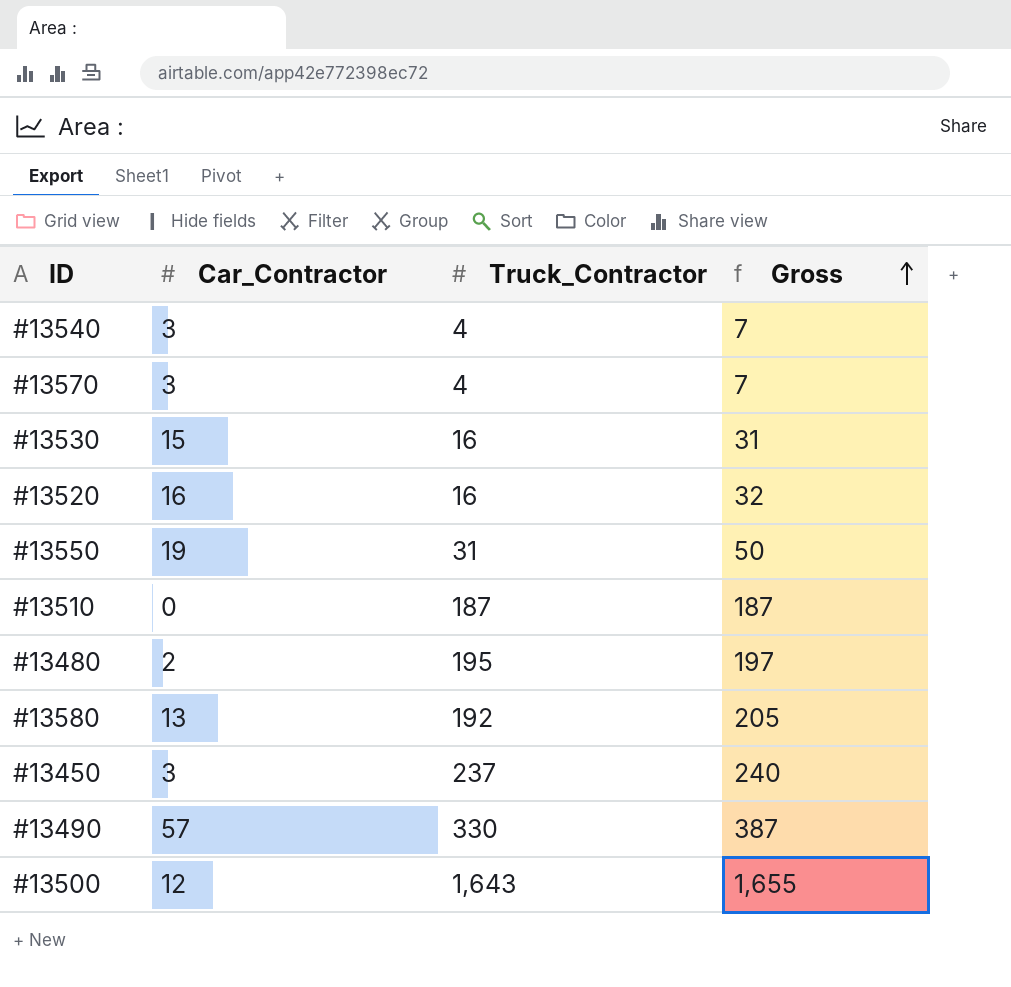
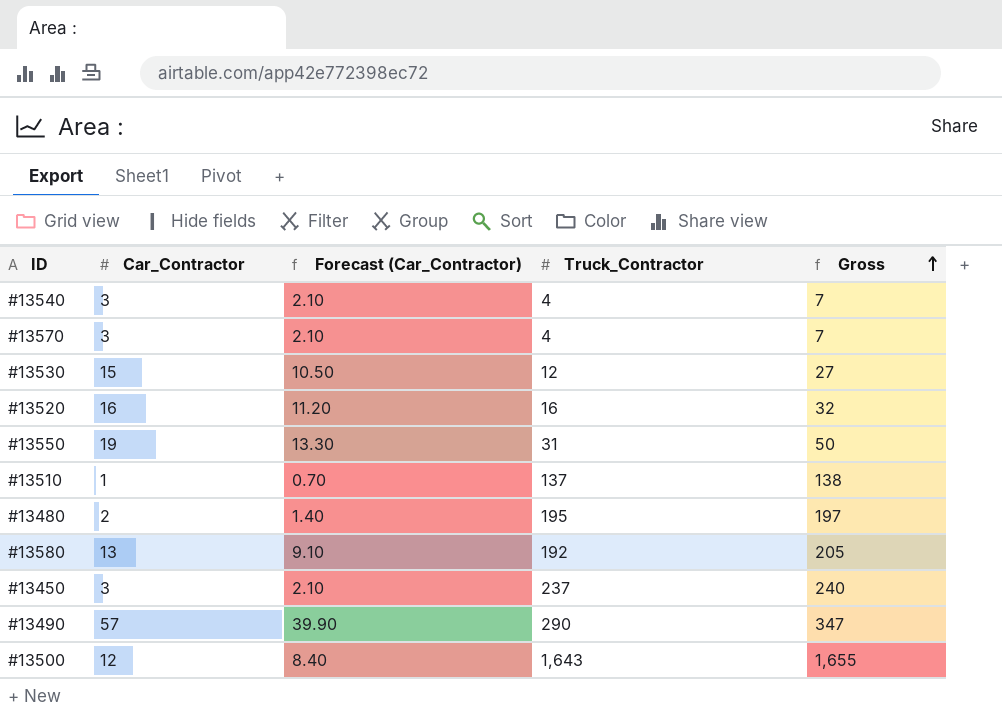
column Forecast (Car_Contractor) | formula: none -> [Car_Contractor] * 0.7
#13530 | Truck_Contractor: 16 -> 12
#13530 | Gross: 31 -> 27
#13510 | Car_Contractor: 0 -> 1
#13510 | Truck_Contractor: 187 -> 137
#13510 | Gross: 187 -> 138
#13490 | Truck_Contractor: 330 -> 290
#13490 | Gross: 387 -> 347

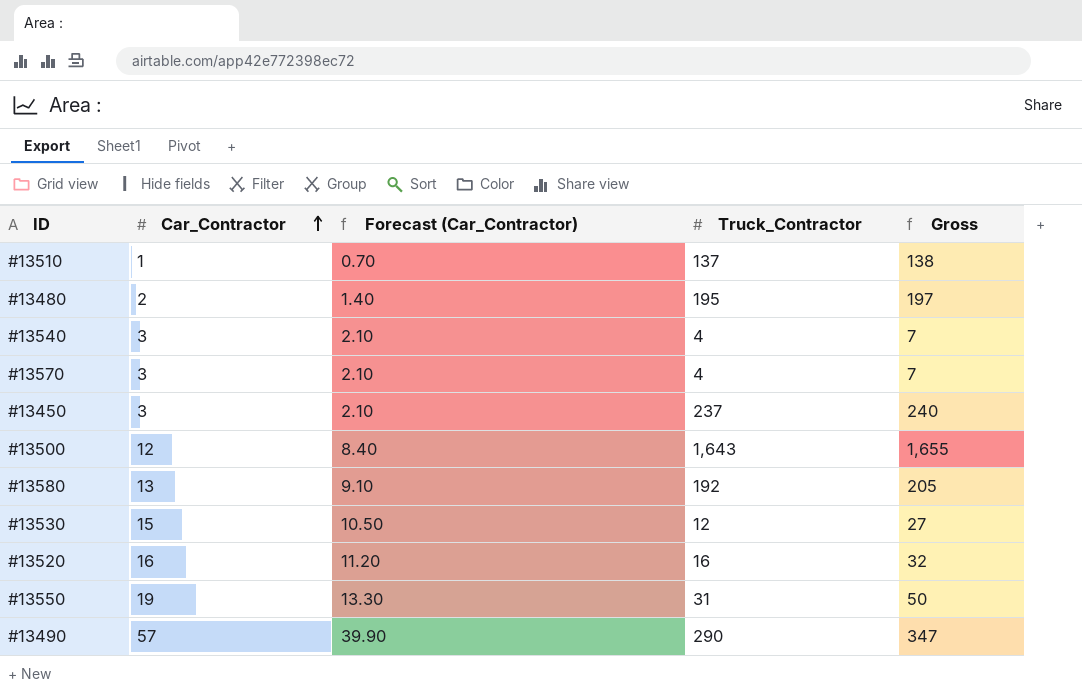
row order: Gross ascending -> Car_Contractor ascending

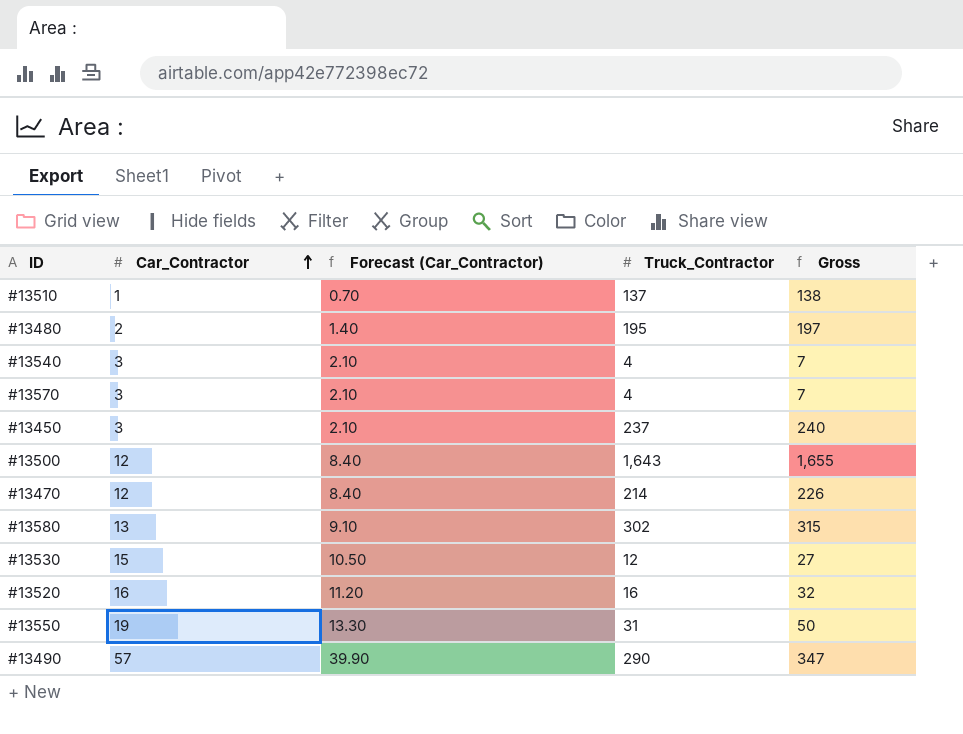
row #13470: none -> 12 | 8.40 | 214 | 226
#13580 | Truck_Contractor: 192 -> 302
#13580 | Gross: 205 -> 315

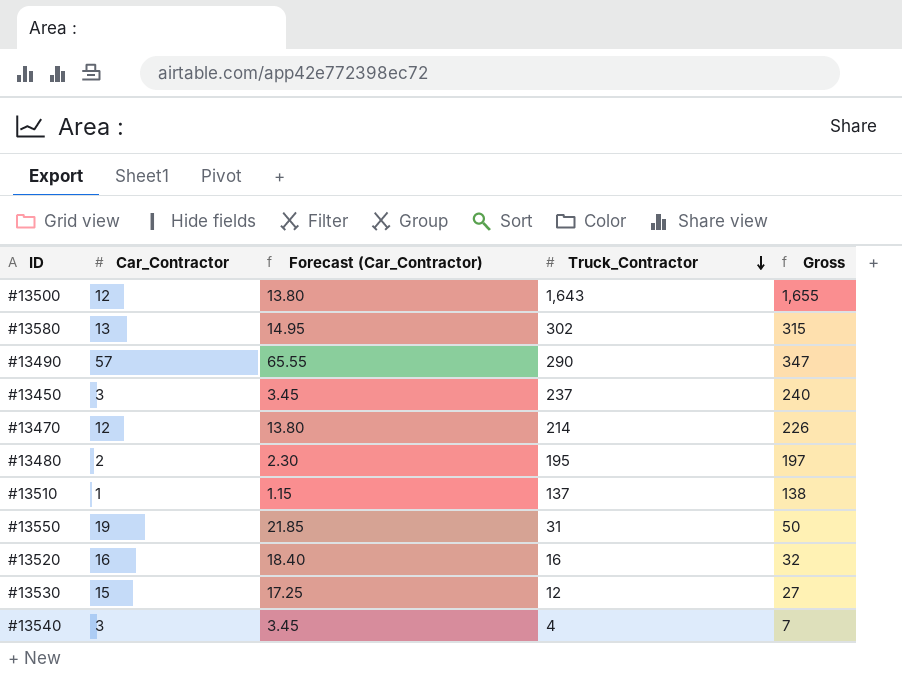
row order: Car_Contractor ascending -> Truck_Contractor descending
column Forecast (Car_Contractor) | formula: [Car_Contractor] * 0.7 -> [Car_Contractor] * 1.15
row #13570: 3 | 2.10 | 4 | 7 -> none

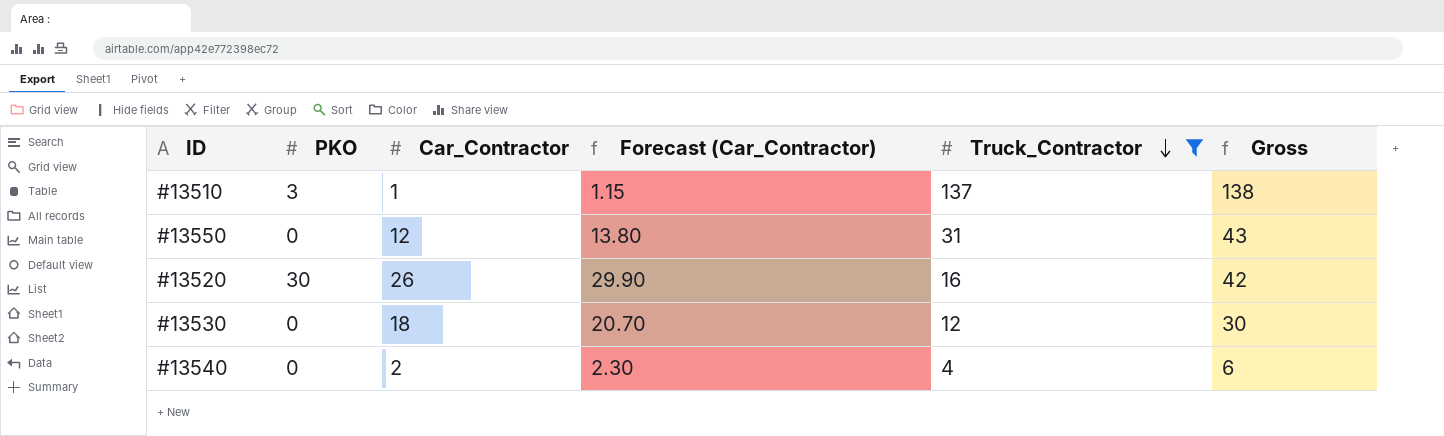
filter: none -> Truck_Contractor <= 137
column PKO | position: none -> 2
#13550 | Car_Contractor: 19 -> 12
#13550 | Forecast (Car_Contractor): 21.85 -> 13.80
#13550 | Gross: 50 -> 43
#13520 | Car_Contractor: 16 -> 26
#13520 | Forecast (Car_Contractor): 18.40 -> 29.90
#13520 | Gross: 32 -> 42
#13530 | Car_Contractor: 15 -> 18
#13530 | Forecast (Car_Contractor): 17.25 -> 20.70
#13530 | Gross: 27 -> 30
#13540 | Car_Contractor: 3 -> 2
#13540 | Forecast (Car_Contractor): 3.45 -> 2.30
#13540 | Gross: 7 -> 6

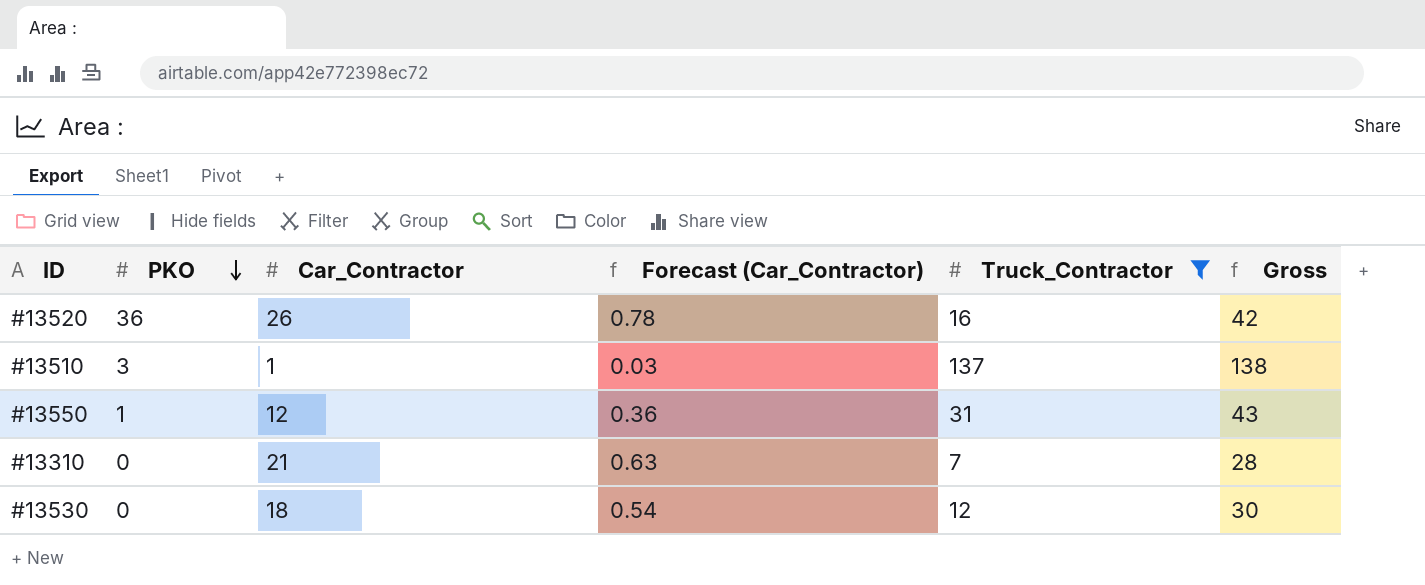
row order: Truck_Contractor descending -> PKO descending
column Forecast (Car_Contractor) | formula: [Car_Contractor] * 1.15 -> [Car_Contractor] * 0.03
row #13540: 0 | 2 | 2.30 | 4 | 6 -> none
#13520 | PKO: 30 -> 36
#13550 | PKO: 0 -> 1
row #13310: none -> 0 | 21 | 0.63 | 7 | 28

